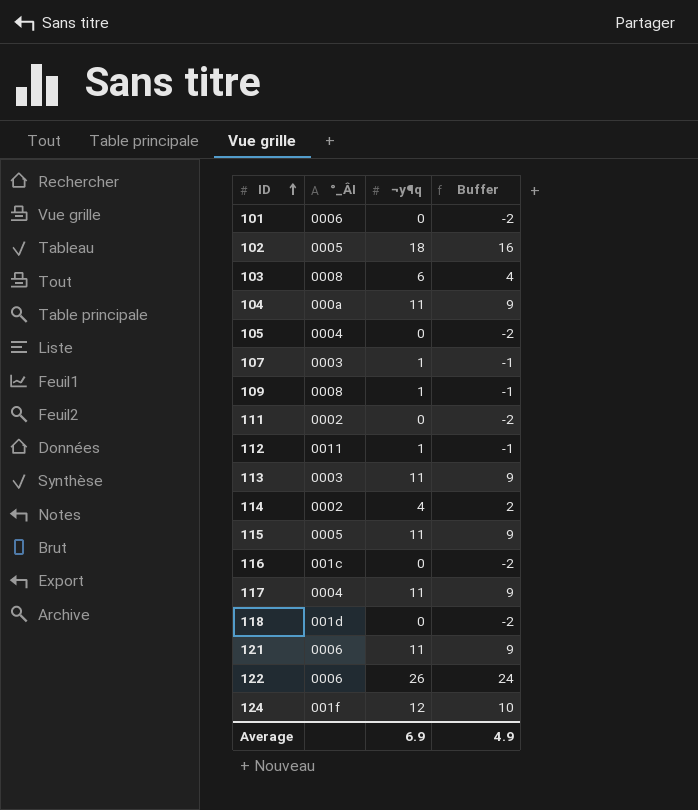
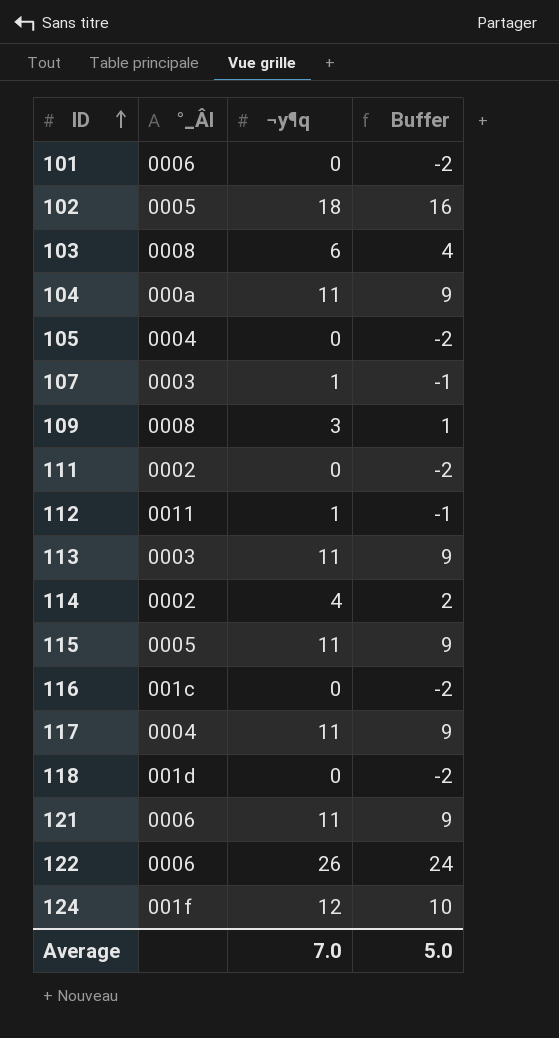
109 | ¬y¶q: 1 -> 3
109 | Buffer: -1 -> 1
Average | ¬y¶q: 6.9 -> 7.0
Average | Buffer: 4.9 -> 5.0

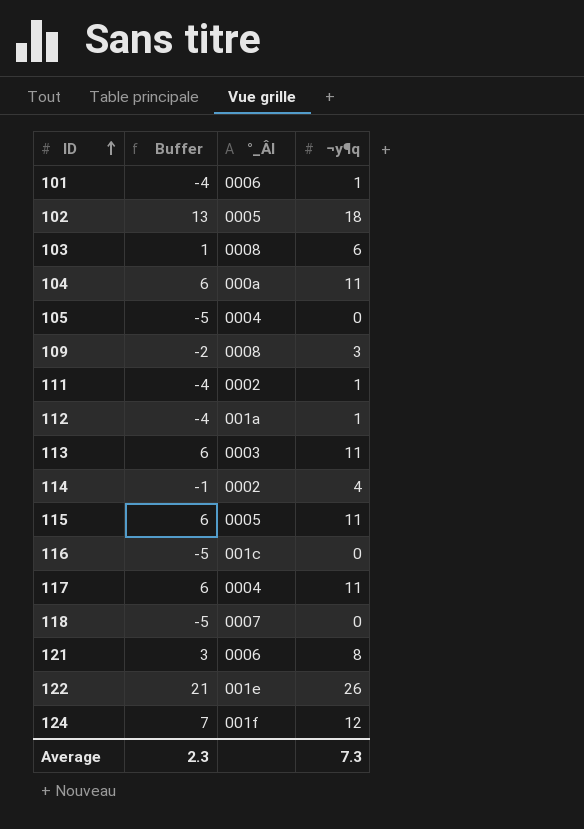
column Buffer | formula: [¬y¶q] - 2 -> [¬y¶q] - 5
column Buffer | position: 4 -> 2
row 107: 0003 | 1 | -1 -> none
101 | ¬y¶q: 0 -> 1
111 | ¬y¶q: 0 -> 1
112 | °_ÂI: 0011 -> 001a
118 | °_ÂI: 001d -> 0007
121 | ¬y¶q: 11 -> 8
122 | °_ÂI: 0006 -> 001e
Average | Buffer: 5.0 -> 2.3
Average | ¬y¶q: 7.0 -> 7.3

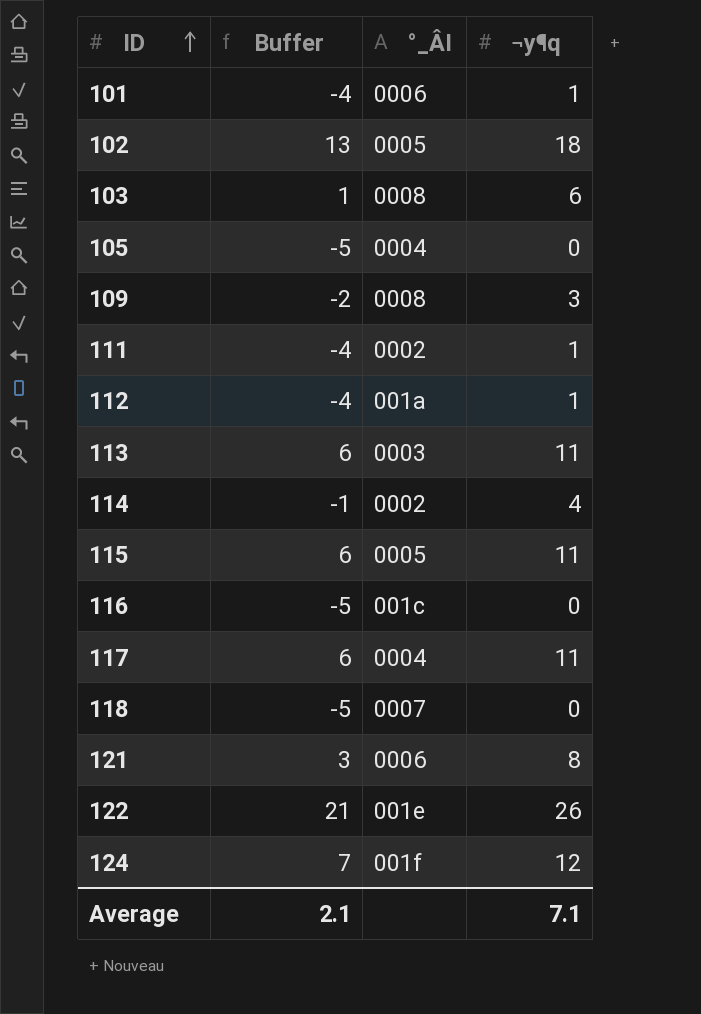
row 104: 6 | 000a | 11 -> none
Average | Buffer: 2.3 -> 2.1
Average | ¬y¶q: 7.3 -> 7.1

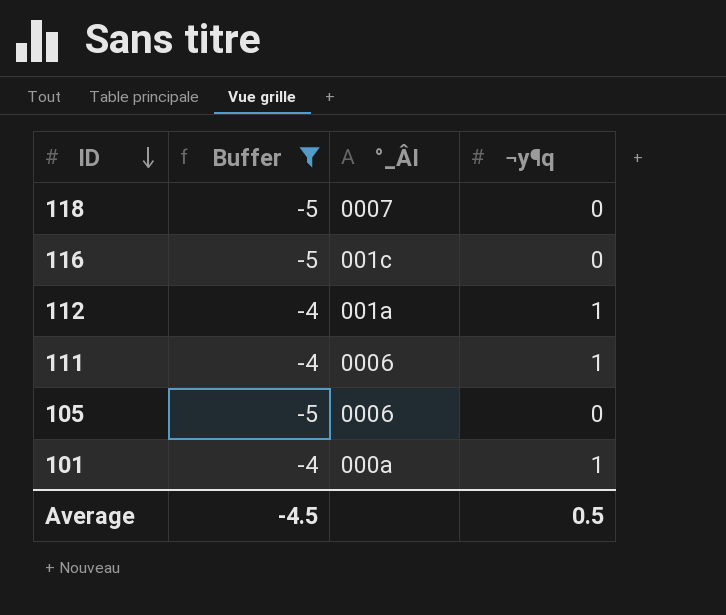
filter: none -> Buffer <= -4
row order: ID ascending -> ID descending
111 | °_ÂI: 0002 -> 0006
105 | °_ÂI: 0004 -> 0006
101 | °_ÂI: 0006 -> 000a
Average | Buffer: 2.1 -> -4.5
Average | ¬y¶q: 7.1 -> 0.5

